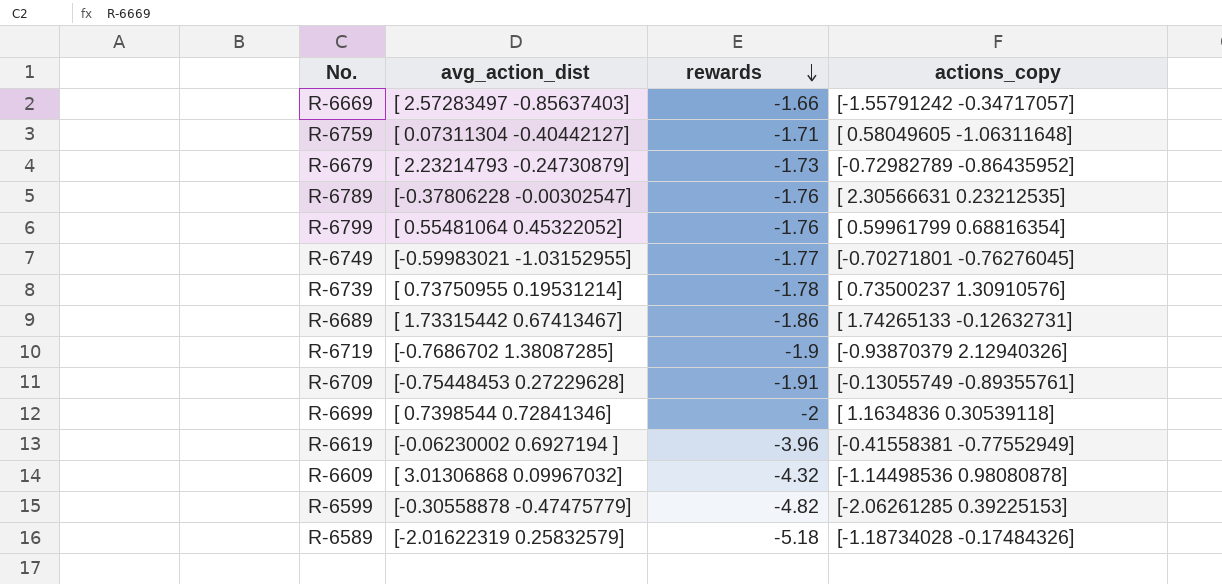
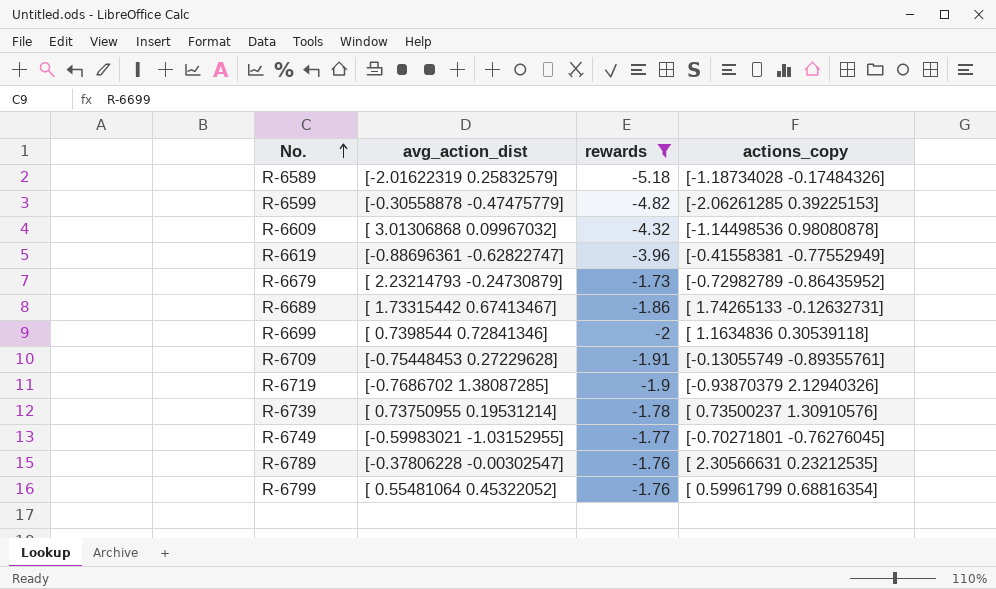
filter: none -> rewards <= -1.73
row order: rewards descending -> No. ascending
R-6619 | avg_action_dist: [-0.06230002 0.6927194 ] -> [-0.88696361 -0.62822747]

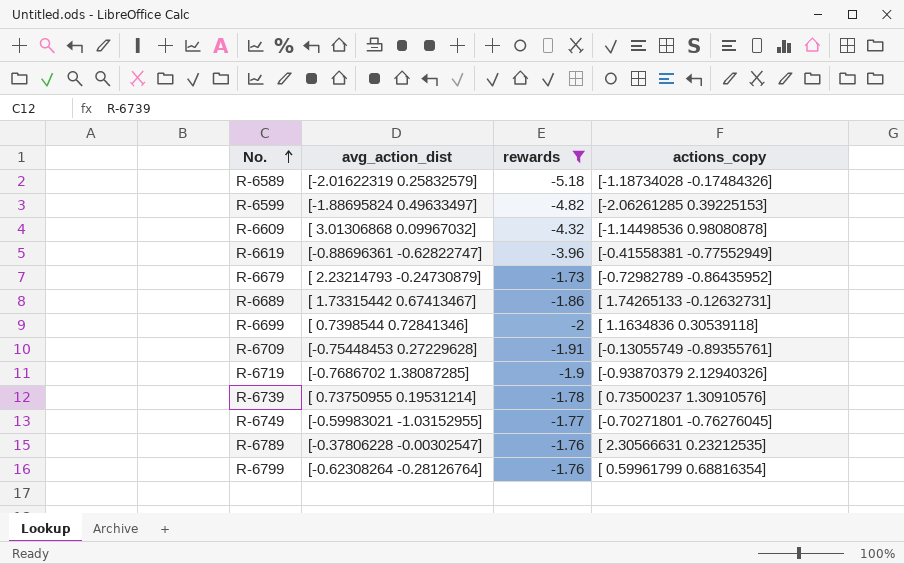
R-6599 | avg_action_dist: [-0.30558878 -0.47475779] -> [-1.88695824 0.49633497]
R-6799 | avg_action_dist: [ 0.55481064 0.45322052] -> [-0.62308264 -0.28126764]

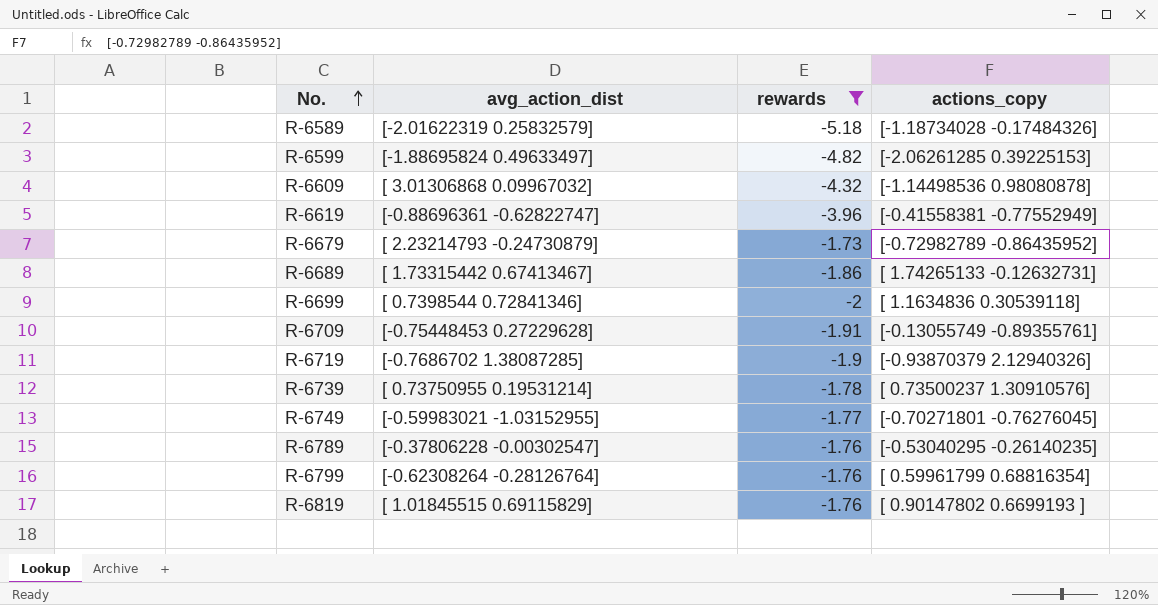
R-6789 | actions_copy: [ 2.30566631 0.23212535] -> [-0.53040295 -0.26140235]
row R-6819: none -> [ 1.01845515 0.69115829] | -1.76 | [ 0.90147802 0.6699193 ]

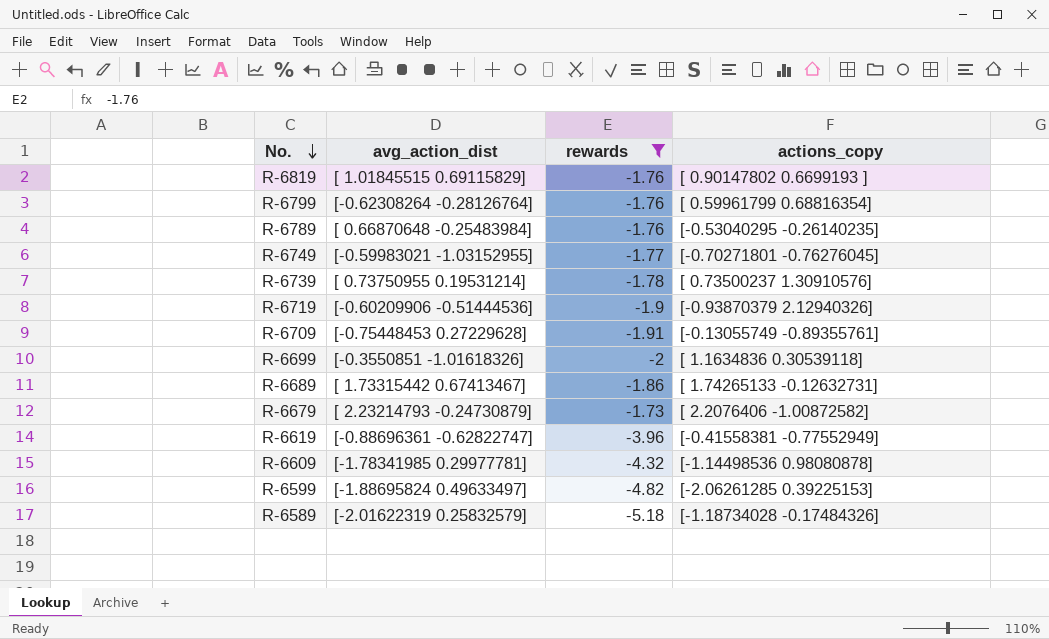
row order: No. ascending -> No. descending
R-6789 | avg_action_dist: [-0.37806228 -0.00302547] -> [ 0.66870648 -0.25483984]
R-6719 | avg_action_dist: [-0.7686702 1.38087285] -> [-0.60209906 -0.51444536]
R-6699 | avg_action_dist: [ 0.7398544 0.72841346] -> [-0.3550851 -1.01618326]
R-6679 | actions_copy: [-0.72982789 -0.86435952] -> [ 2.2076406 -1.00872582]
R-6609 | avg_action_dist: [ 3.01306868 0.09967032] -> [-1.78341985 0.29977781]

